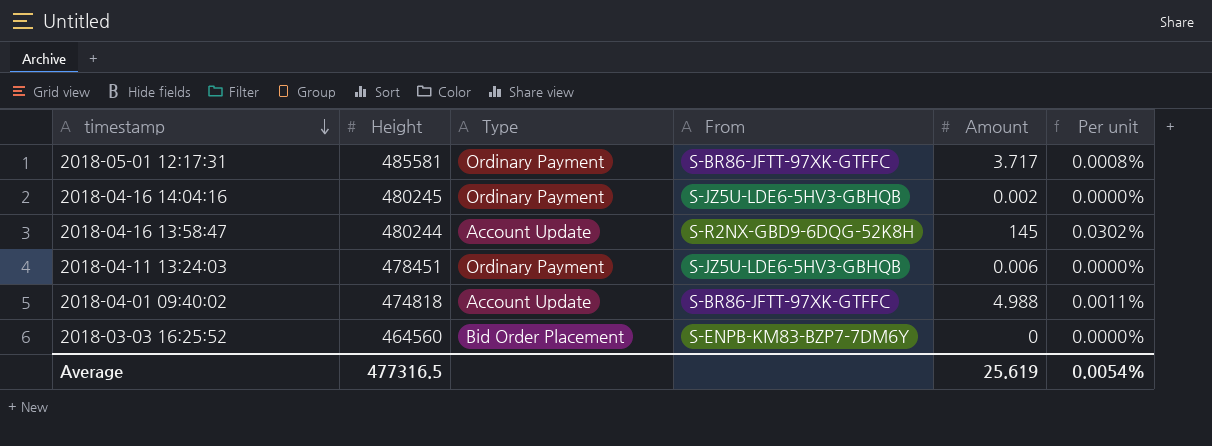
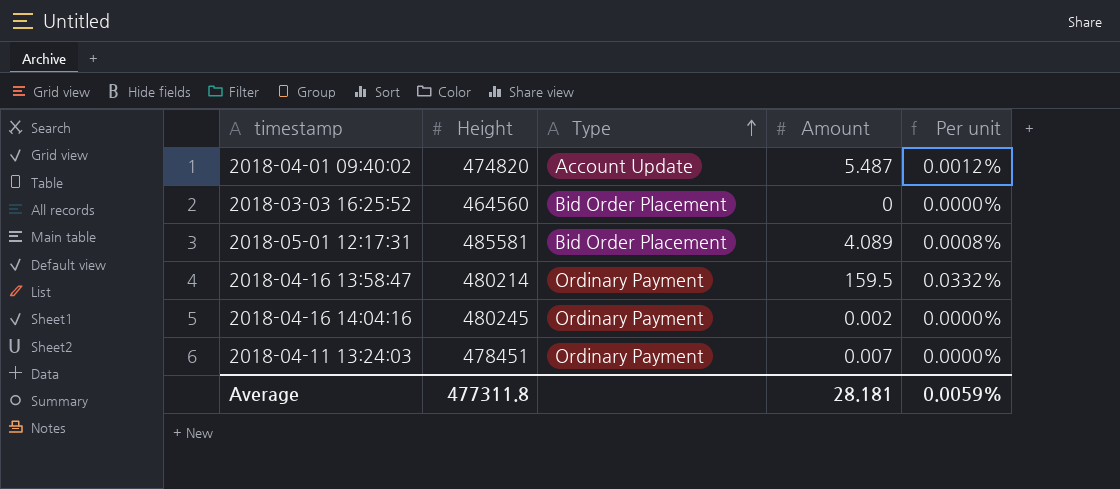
row order: timestamp descending -> Type ascending
column From | position: 4 -> none
2018-04-01 09:40:02 | Height: 474818 -> 474820
2018-04-01 09:40:02 | Amount: 4.988 -> 5.487
2018-04-01 09:40:02 | Per unit: 0.0011% -> 0.0012%
2018-05-01 12:17:31 | Type: Ordinary Payment -> Bid Order Placement
2018-05-01 12:17:31 | Amount: 3.717 -> 4.089
2018-04-16 13:58:47 | Height: 480244 -> 480214
2018-04-16 13:58:47 | Type: Account Update -> Ordinary Payment
2018-04-16 13:58:47 | Amount: 145 -> 159.5
2018-04-16 13:58:47 | Per unit: 0.0302% -> 0.0332%
2018-04-11 13:24:03 | Amount: 0.006 -> 0.007
Average | Height: 477316.5 -> 477311.8
Average | Amount: 25.619 -> 28.181
Average | Per unit: 0.0054% -> 0.0059%

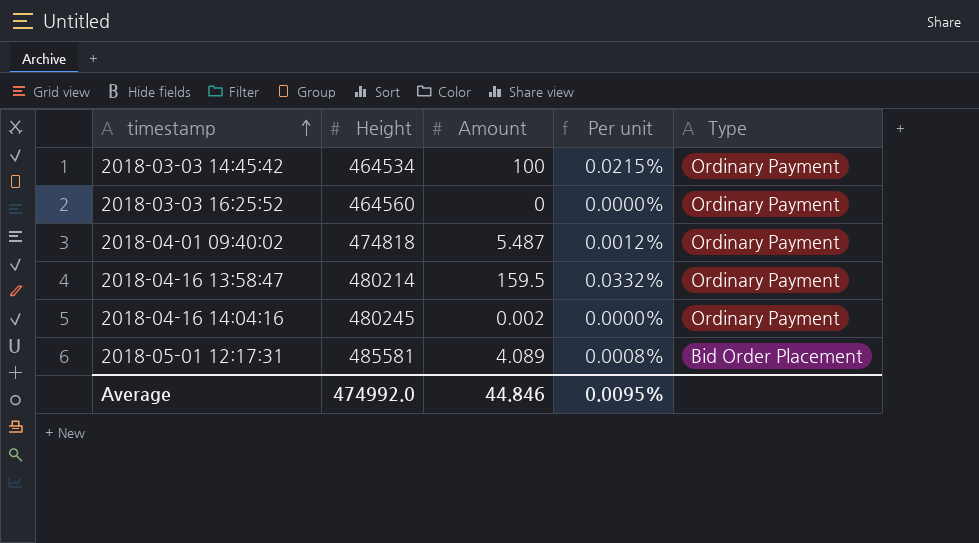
row order: Type ascending -> timestamp ascending
column Type | position: 3 -> 5
row 2018-04-11 13:24:03: 478451 | Ordinary Payment | 0.007 | 0.0000% -> none
row 2018-03-03 14:45:42: none -> 464534 | 100 | 0.0215% | Ordinary Payment
2018-03-03 16:25:52 | Type: Bid Order Placement -> Ordinary Payment
2018-04-01 09:40:02 | Height: 474820 -> 474818
2018-04-01 09:40:02 | Type: Account Update -> Ordinary Payment
Average | Height: 477311.8 -> 474992.0
Average | Amount: 28.181 -> 44.846
Average | Per unit: 0.0059% -> 0.0095%

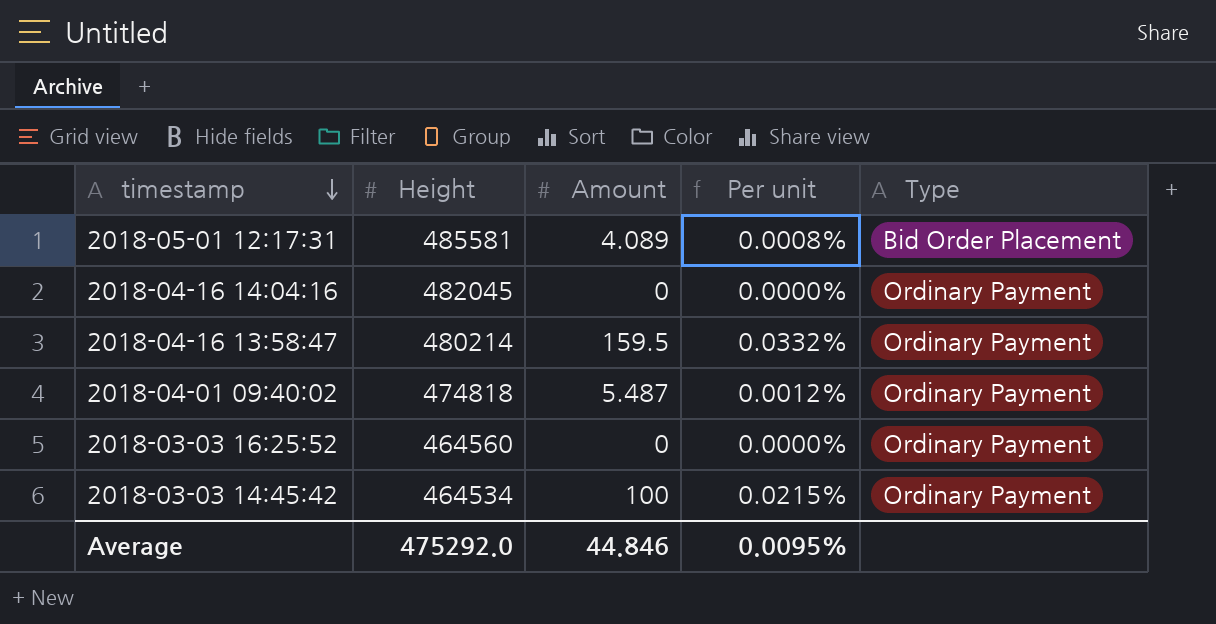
row order: timestamp ascending -> timestamp descending
2018-04-16 14:04:16 | Height: 480245 -> 482045
2018-04-16 14:04:16 | Amount: 0.002 -> 0
Average | Height: 474992.0 -> 475292.0

